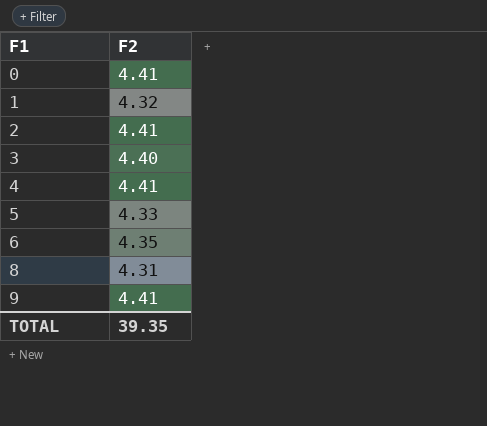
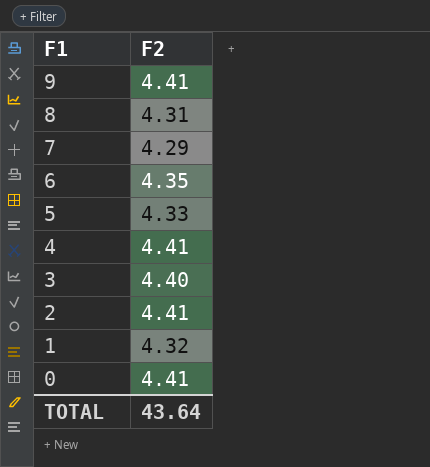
row order: F1 ascending -> F1 descending
row 7: none -> 4.29
TOTAL | F2: 39.35 -> 43.64

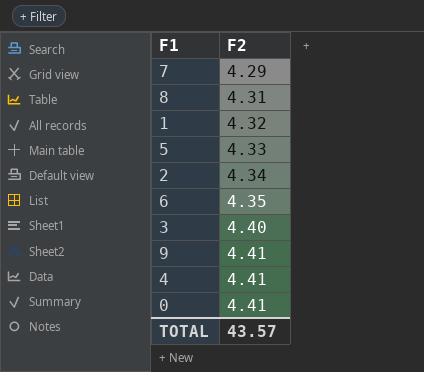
row order: F1 descending -> F2 ascending
2 | F2: 4.41 -> 4.34
TOTAL | F2: 43.64 -> 43.57

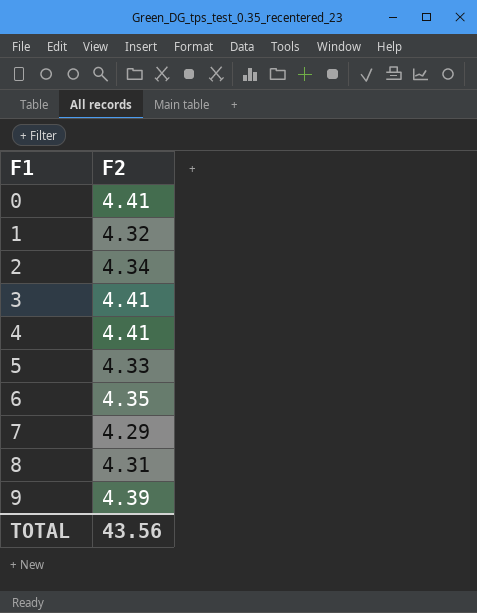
row order: F2 ascending -> F1 ascending
3 | F2: 4.40 -> 4.41
9 | F2: 4.41 -> 4.39
TOTAL | F2: 43.57 -> 43.56

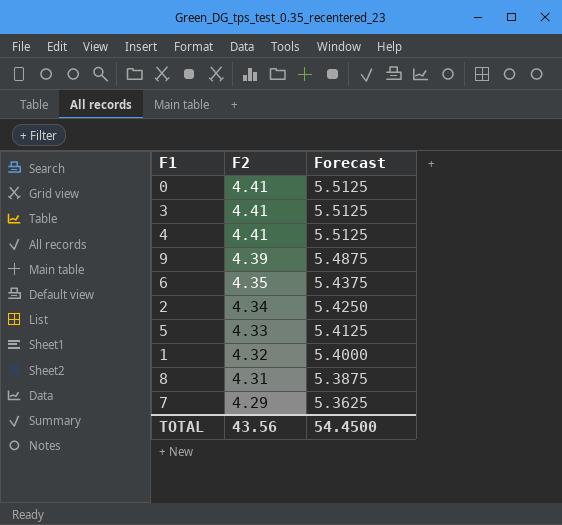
row order: F1 ascending -> F2 descending
column Forecast | formula: none -> [F2] * 1.25

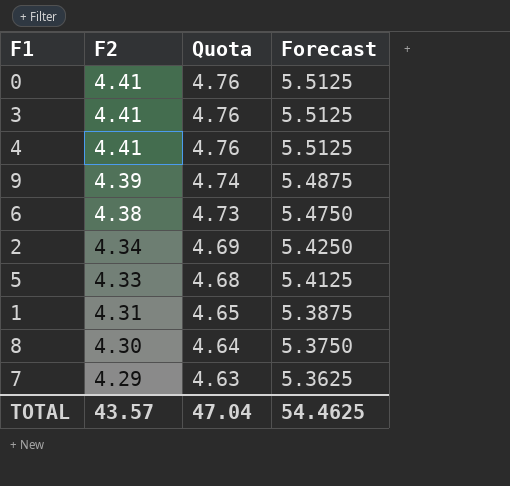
column Quota | formula: none -> [F2] * 1.08
6 | F2: 4.35 -> 4.38
6 | Forecast: 5.4375 -> 5.4750
1 | F2: 4.32 -> 4.31
1 | Forecast: 5.4000 -> 5.3875
8 | F2: 4.31 -> 4.30
8 | Forecast: 5.3875 -> 5.3750
TOTAL | F2: 43.56 -> 43.57
TOTAL | Forecast: 54.4500 -> 54.4625

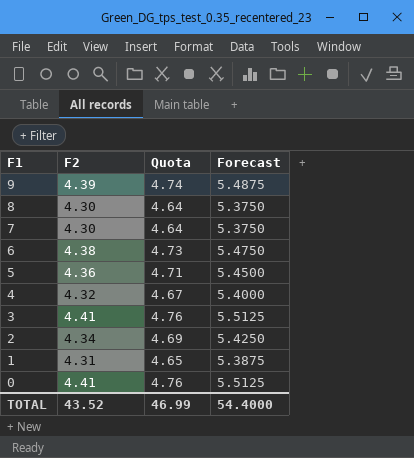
row order: F2 descending -> F1 descending
7 | F2: 4.29 -> 4.30
7 | Quota: 4.63 -> 4.64
7 | Forecast: 5.3625 -> 5.3750
5 | F2: 4.33 -> 4.36
5 | Quota: 4.68 -> 4.71
5 | Forecast: 5.4125 -> 5.4500
4 | F2: 4.41 -> 4.32
4 | Quota: 4.76 -> 4.67
4 | Forecast: 5.5125 -> 5.4000
TOTAL | F2: 43.57 -> 43.52
TOTAL | Quota: 47.04 -> 46.99
TOTAL | Forecast: 54.4625 -> 54.4000

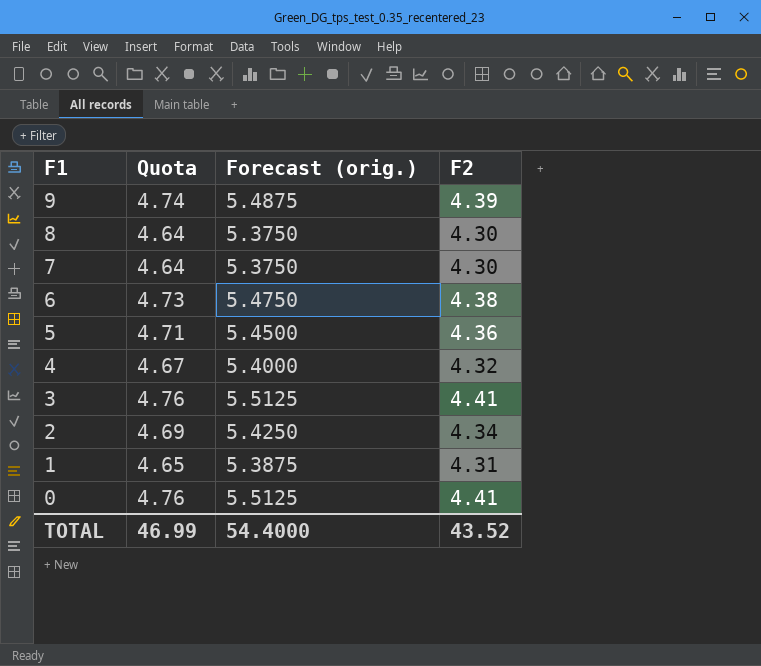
column name: Forecast -> Forecast (orig.)
column F2 | position: 2 -> 4

